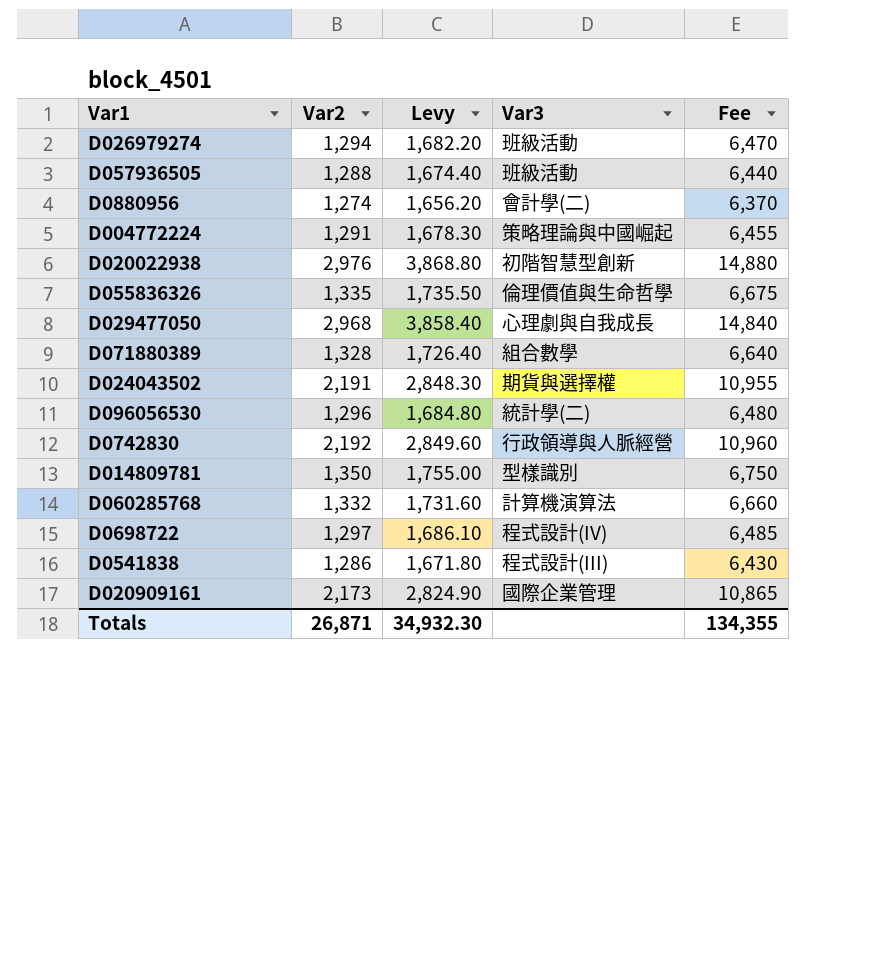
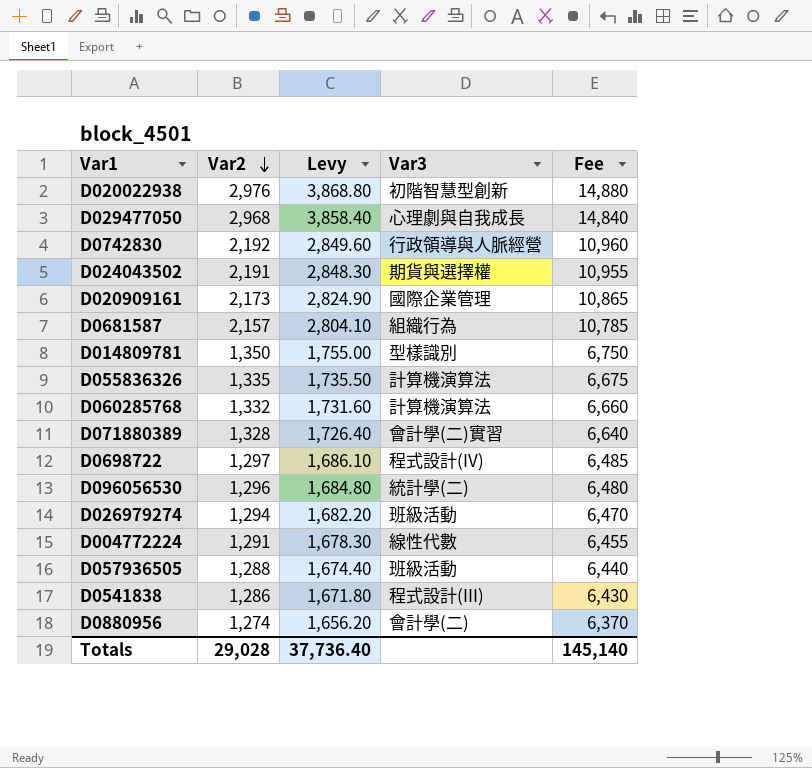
row order: none -> Var2 descending
row D0681587: none -> 2,157 | 2,804.10 | 組織行為 | 10,785
D055836326 | Var3: 倫理價值與生命哲學 -> 計算機演算法
D071880389 | Var3: 組合數學 -> 會計學(二)實習
D004772224 | Var3: 策略理論與中國崛起 -> 線性代數
Totals | Var2: 26,871 -> 29,028
Totals | Levy: 34,932.30 -> 37,736.40
Totals | Fee: 134,355 -> 145,140

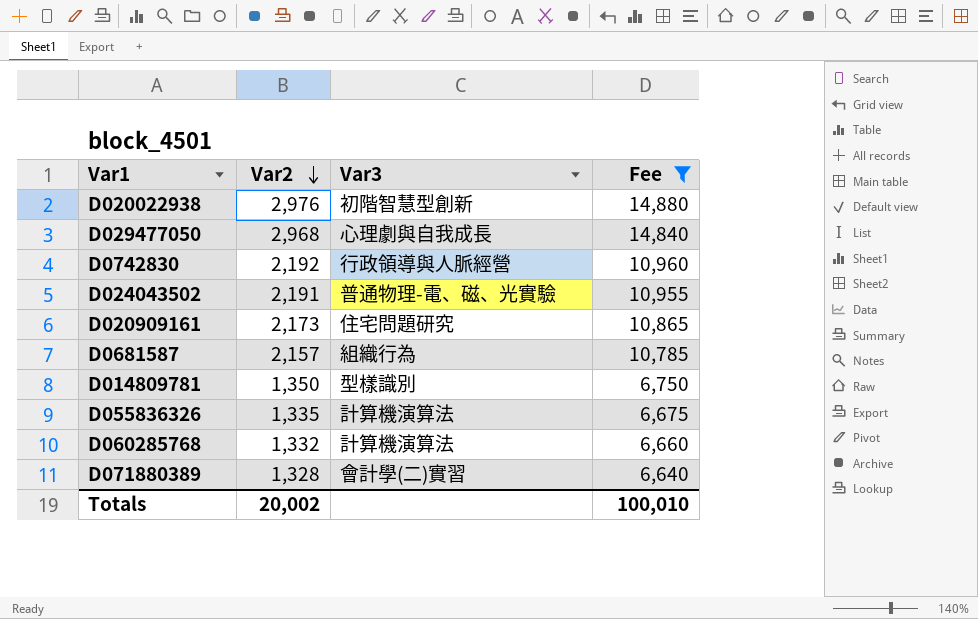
filter: none -> Fee >= 6,640
column Levy | formula: [Var2] * 1.3 -> none
D024043502 | Var3: 期貨與選擇權 -> 普通物理-電、磁、光實驗
D020909161 | Var3: 國際企業管理 -> 住宅問題研究
Totals | Var2: 29,028 -> 20,002
Totals | Fee: 145,140 -> 100,010

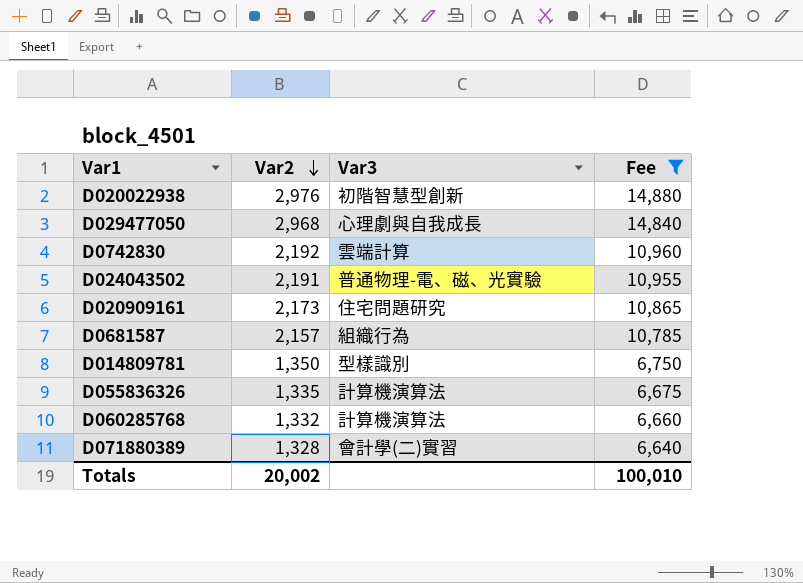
D0742830 | Var3: 行政領導與人脈經營 -> 雲端計算

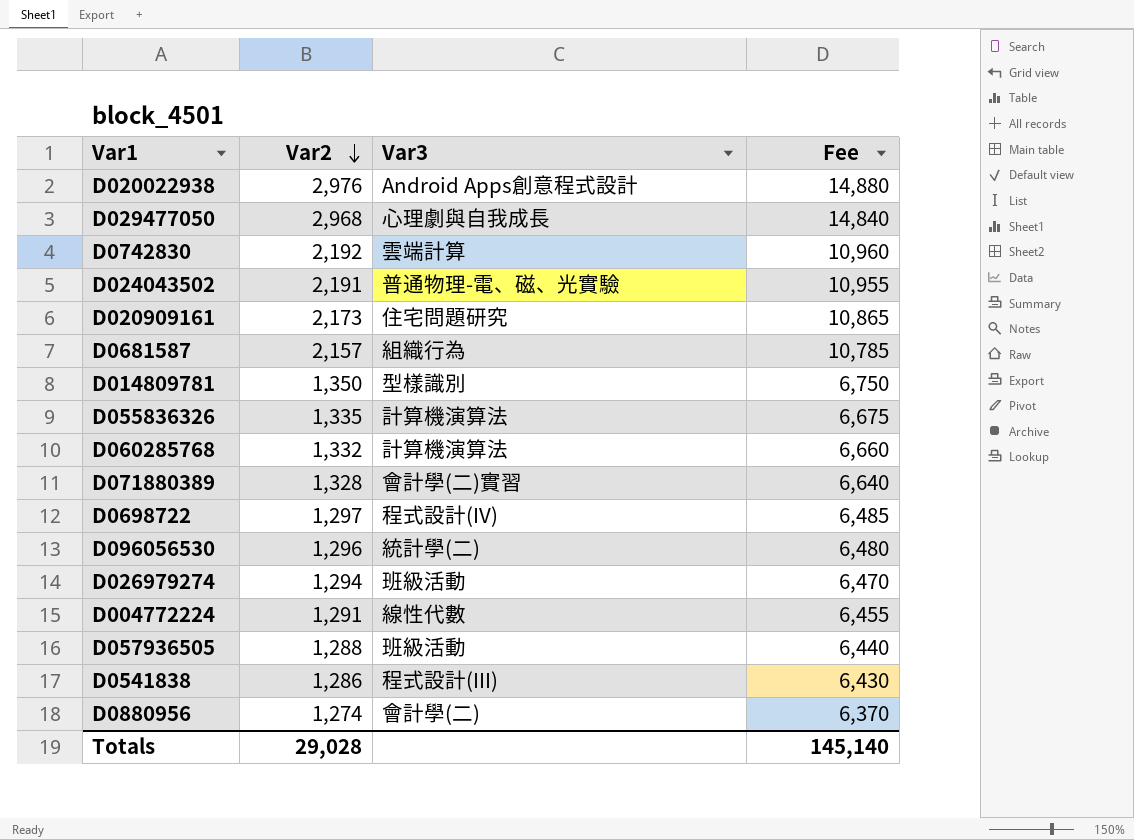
filter: Fee >= 6,640 -> none
D020022938 | Var3: 初階智慧型創新 -> Android Apps創意程式設計
Totals | Var2: 20,002 -> 29,028
Totals | Fee: 100,010 -> 145,140

